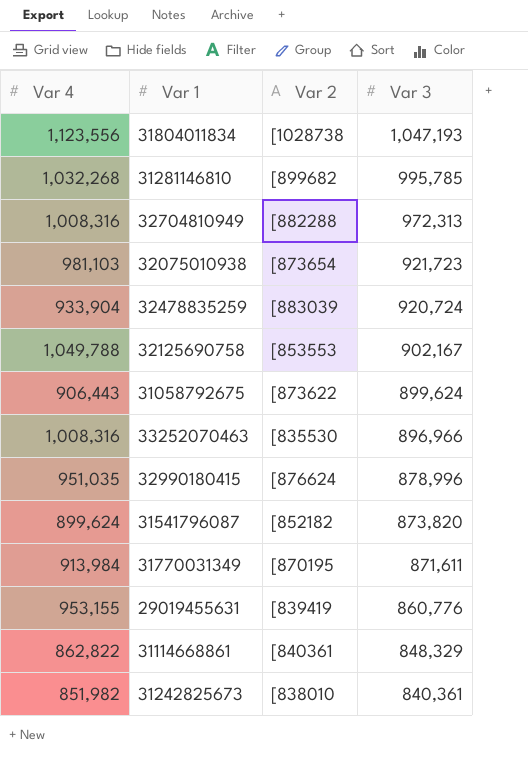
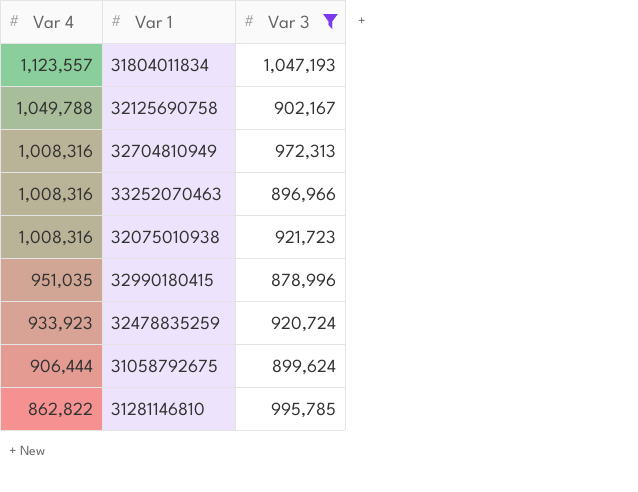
filter: none -> Var 3 >= 878,996
row order: Var 3 descending -> Var 4 descending
column Var 2 | position: 3 -> none
31804011834 | Var 4: 1,123,556 -> 1,123,557
32075010938 | Var 4: 981,103 -> 1,008,316
32478835259 | Var 4: 933,904 -> 933,923
31058792675 | Var 4: 906,443 -> 906,444
31281146810 | Var 4: 1,032,268 -> 862,822

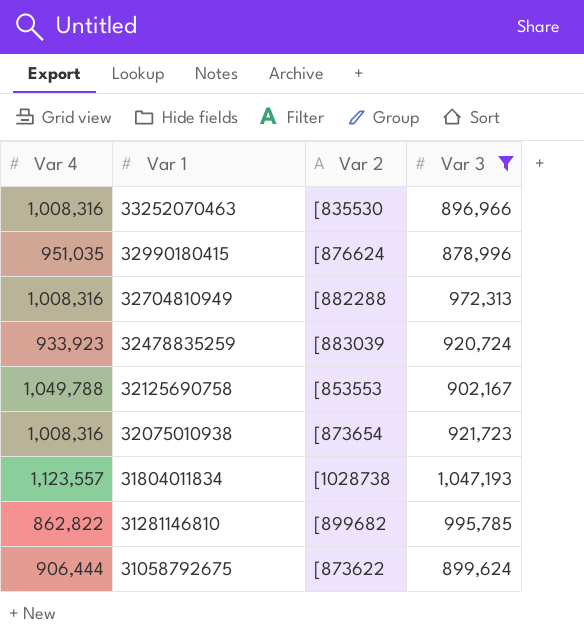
row order: Var 4 descending -> Var 1 descending
column Var 2 | position: none -> 3

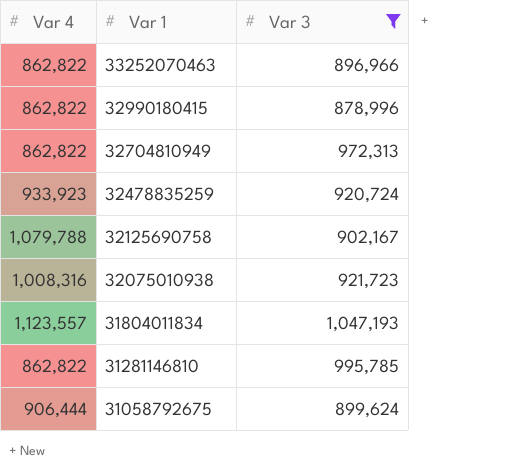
column Var 2 | position: 3 -> none
33252070463 | Var 4: 1,008,316 -> 862,822
32990180415 | Var 4: 951,035 -> 862,822
32704810949 | Var 4: 1,008,316 -> 862,822
32125690758 | Var 4: 1,049,788 -> 1,079,788

